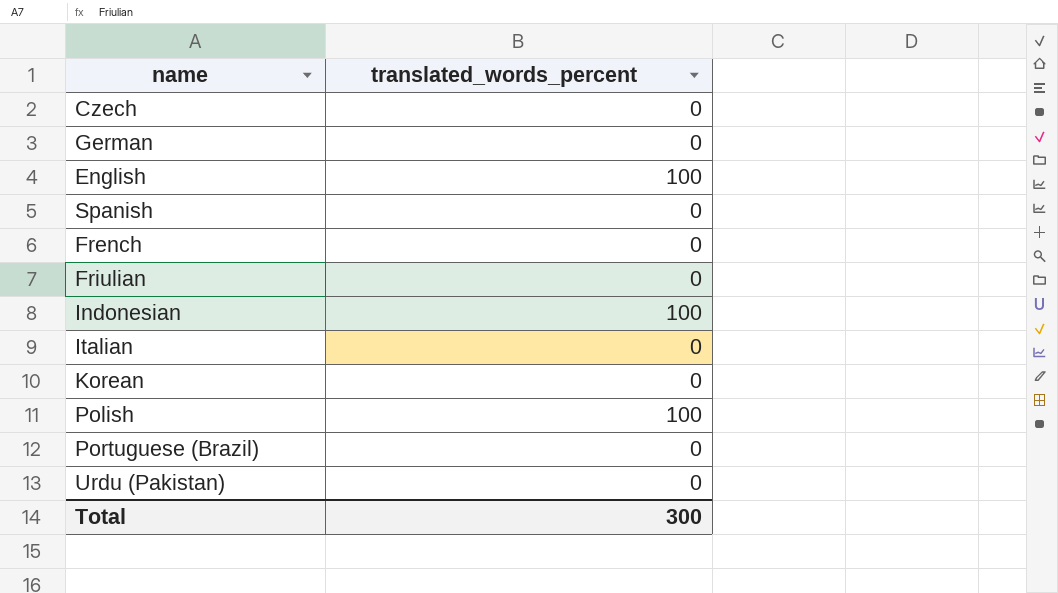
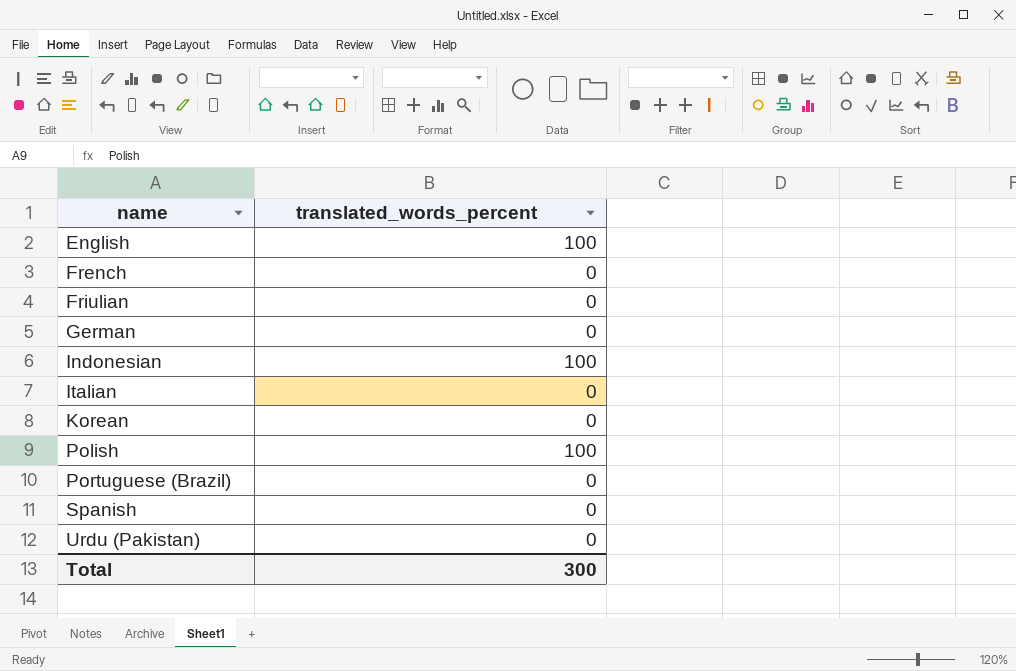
row order: none -> name ascending
row Czech: 0 -> none

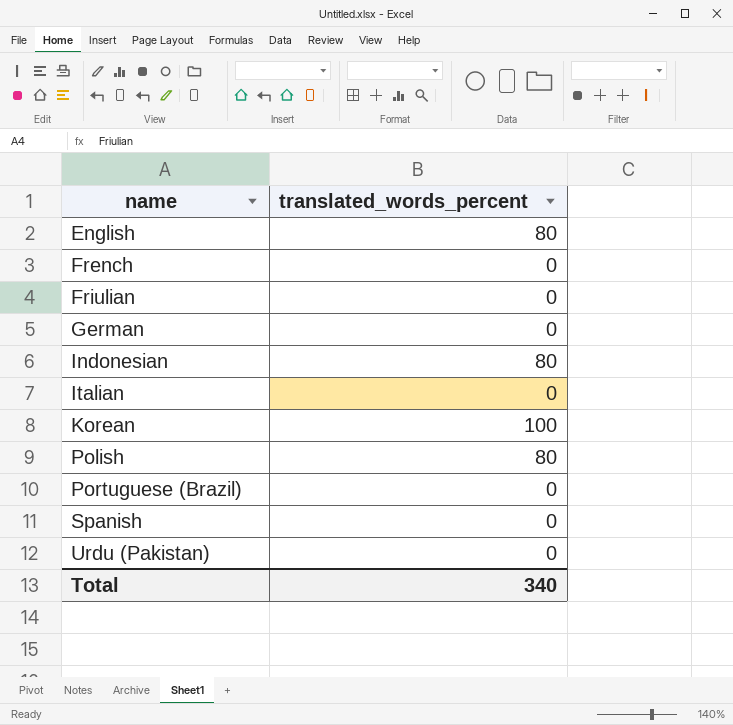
English | translated_words_percent: 100 -> 80
Indonesian | translated_words_percent: 100 -> 80
Korean | translated_words_percent: 0 -> 100
Polish | translated_words_percent: 100 -> 80
Total | translated_words_percent: 300 -> 340

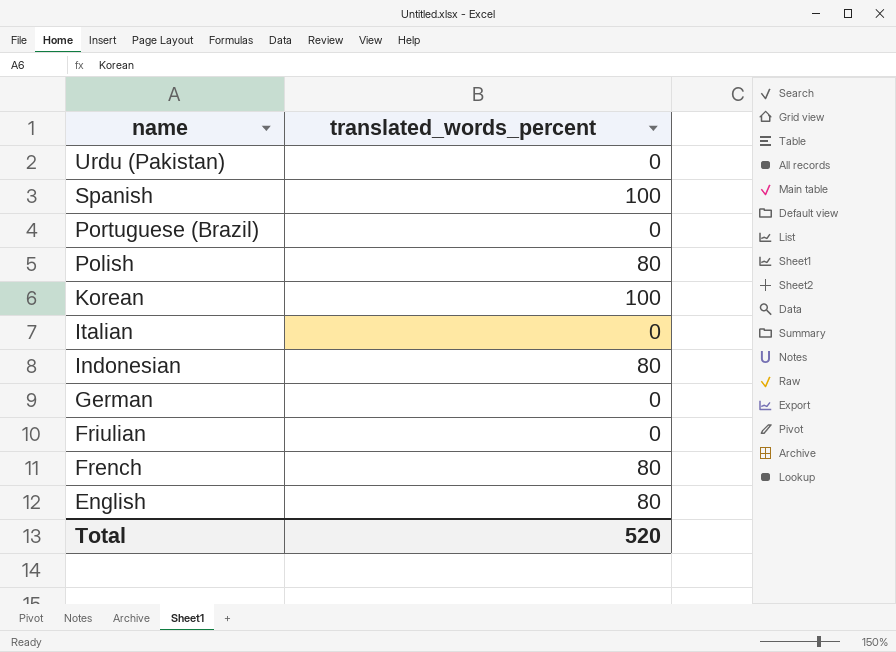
row order: name ascending -> name descending
Spanish | translated_words_percent: 0 -> 100
French | translated_words_percent: 0 -> 80
Total | translated_words_percent: 340 -> 520

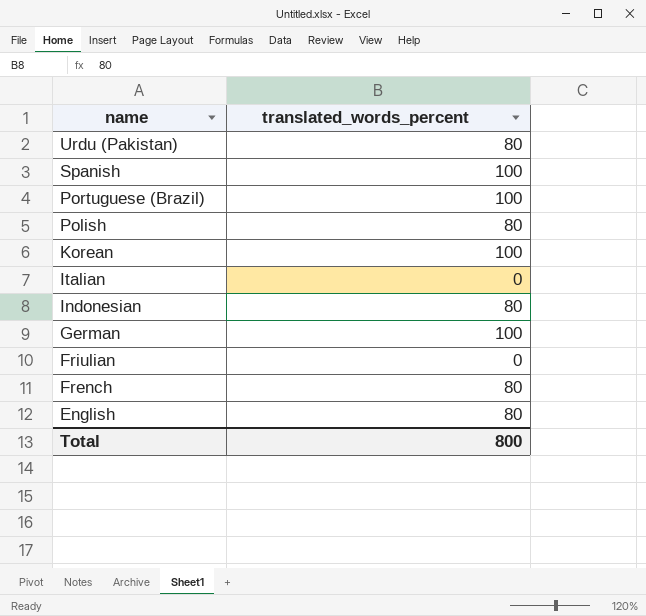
Urdu (Pakistan) | translated_words_percent: 0 -> 80
Portuguese (Brazil) | translated_words_percent: 0 -> 100
German | translated_words_percent: 0 -> 100
Total | translated_words_percent: 520 -> 800

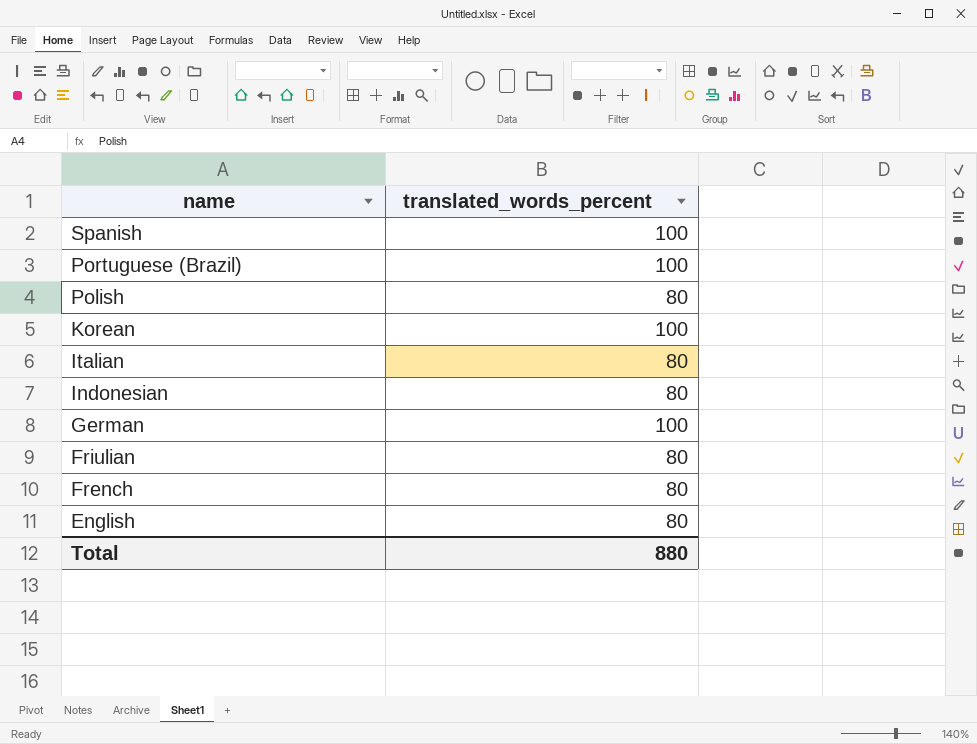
row Urdu (Pakistan): 80 -> none
Italian | translated_words_percent: 0 -> 80
Friulian | translated_words_percent: 0 -> 80
Total | translated_words_percent: 800 -> 880

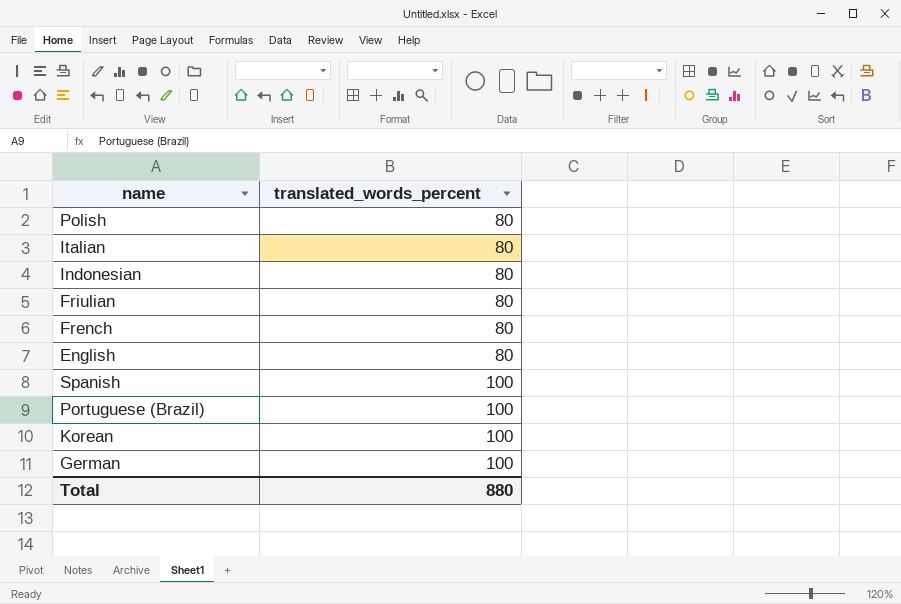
row order: name descending -> translated_words_percent ascending

